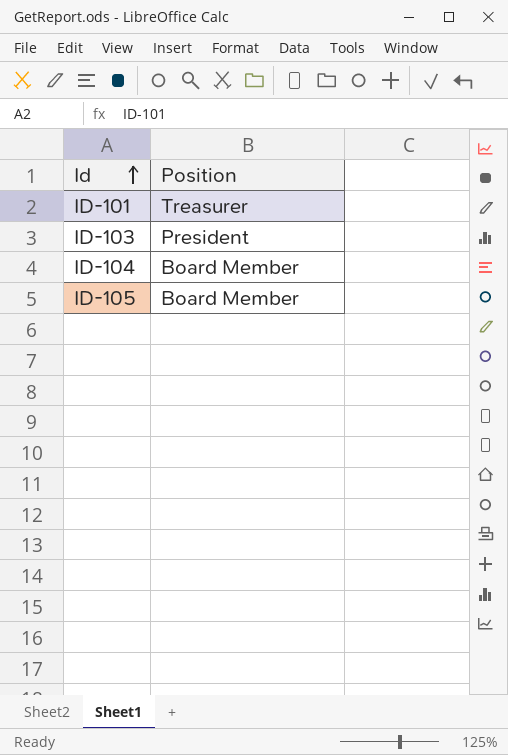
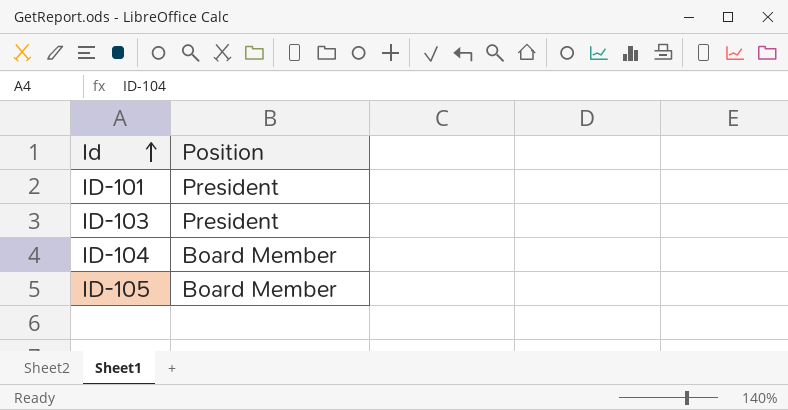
ID-101 | Position: Treasurer -> President

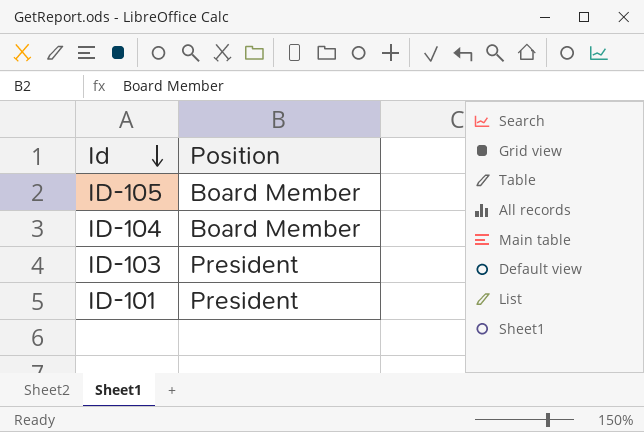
row order: Id ascending -> Id descending

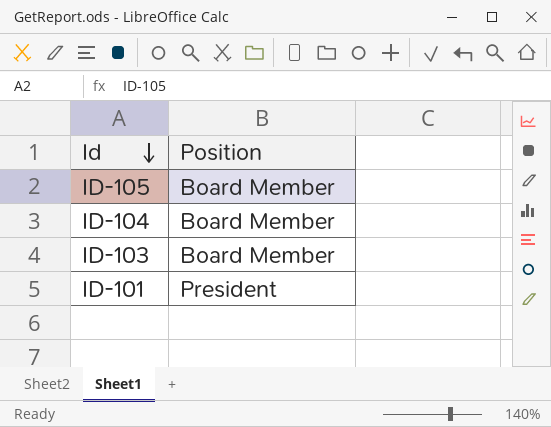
ID-103 | Position: President -> Board Member

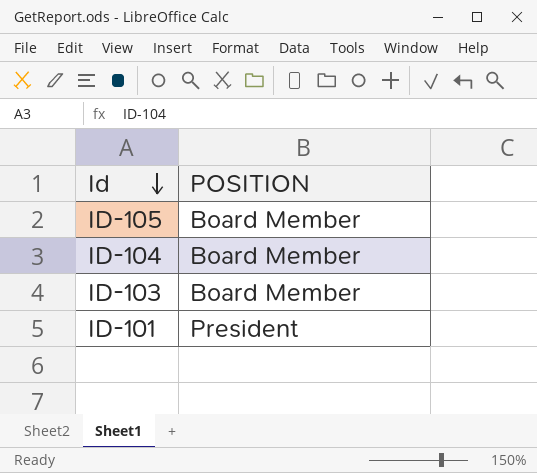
column name: Position -> POSITION

